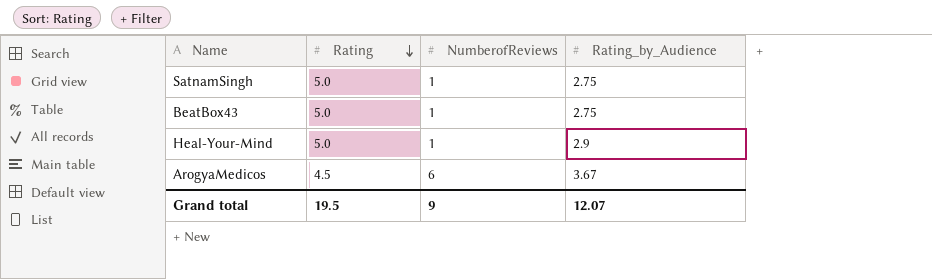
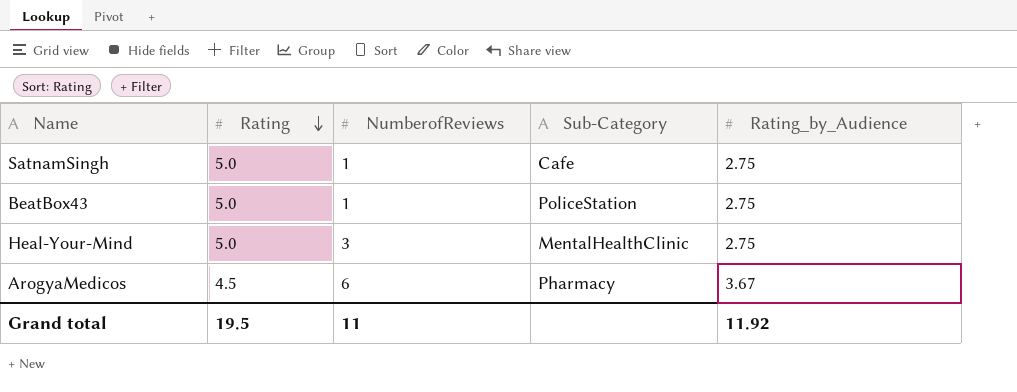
column Sub-Category | position: none -> 4
Heal-Your-Mind | NumberofReviews: 1 -> 3
Heal-Your-Mind | Rating_by_Audience: 2.9 -> 2.75
Grand total | NumberofReviews: 9 -> 11
Grand total | Rating_by_Audience: 12.07 -> 11.92

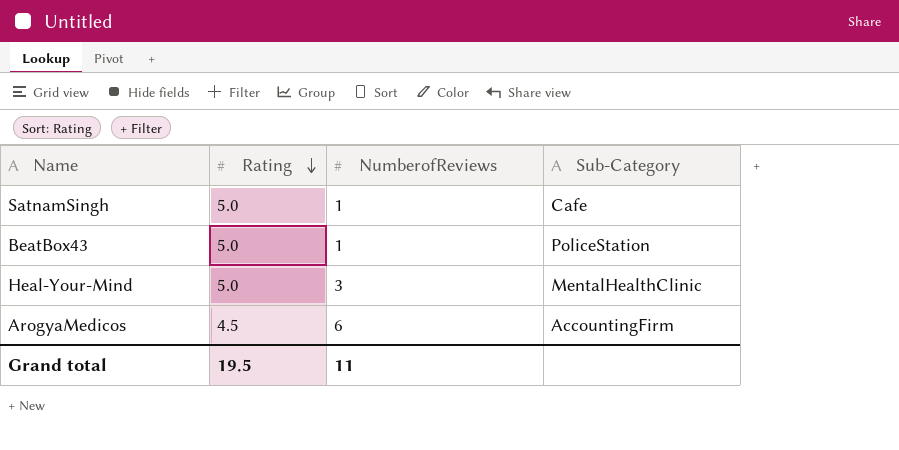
column Rating_by_Audience | position: 5 -> none
ArogyaMedicos | Sub-Category: Pharmacy -> AccountingFirm

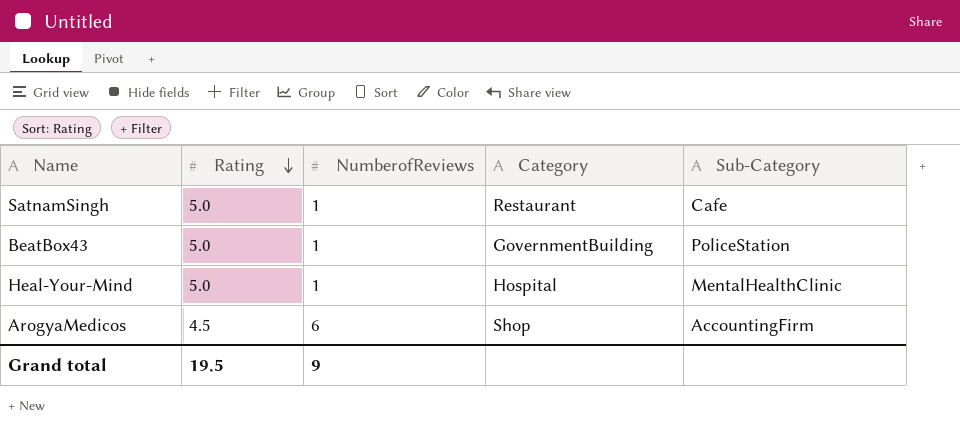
column Category | position: none -> 4
Heal-Your-Mind | NumberofReviews: 3 -> 1
Grand total | NumberofReviews: 11 -> 9

